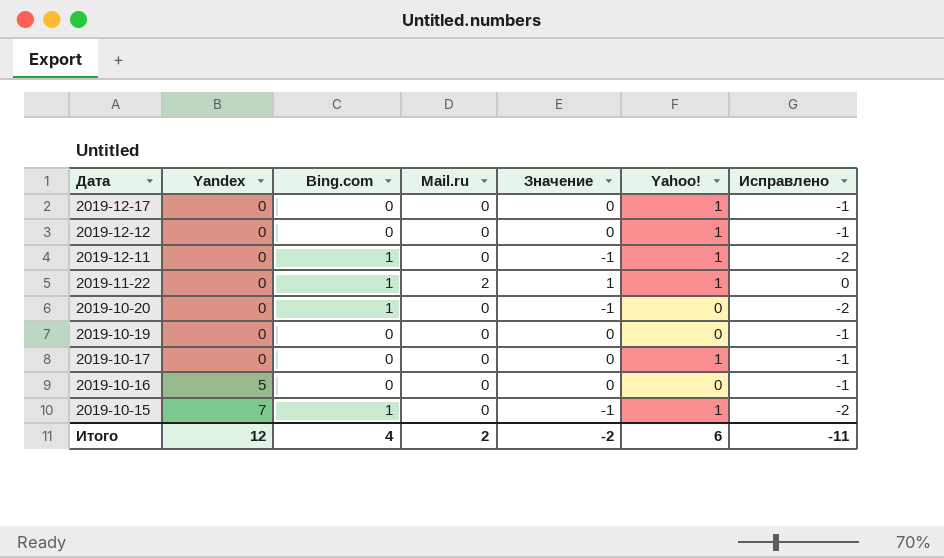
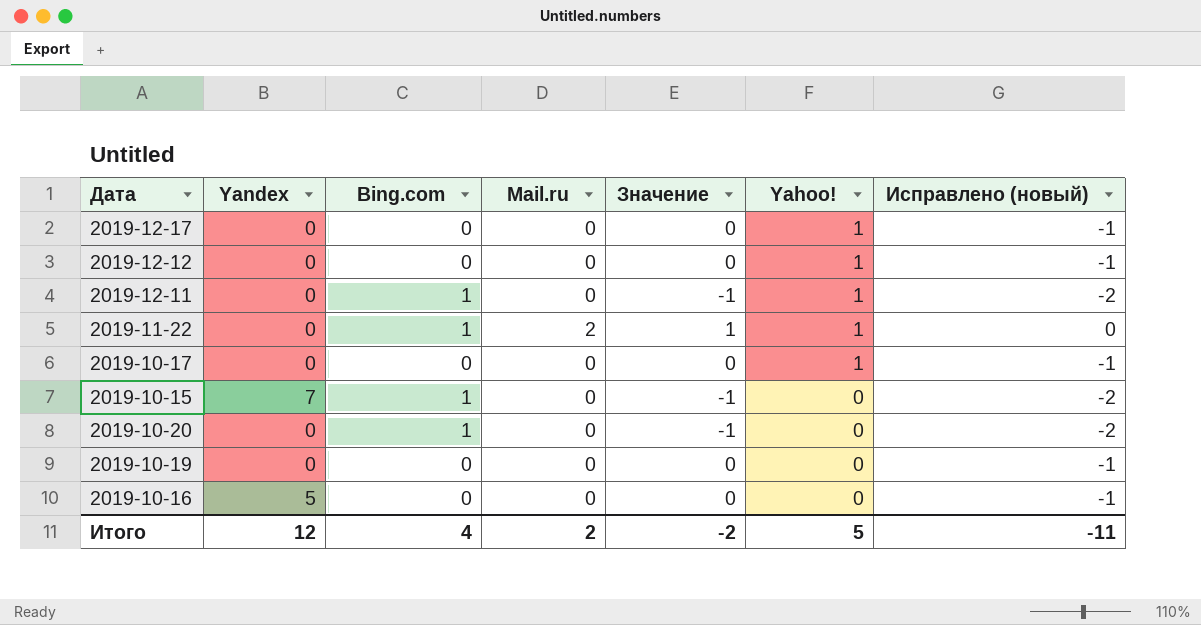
row order: Дата descending -> Yahoo! descending
column name: Исправлено -> Исправлено (новый)
2019-10-15 | Yahoo!: 1 -> 0
Итого | Yahoo!: 6 -> 5

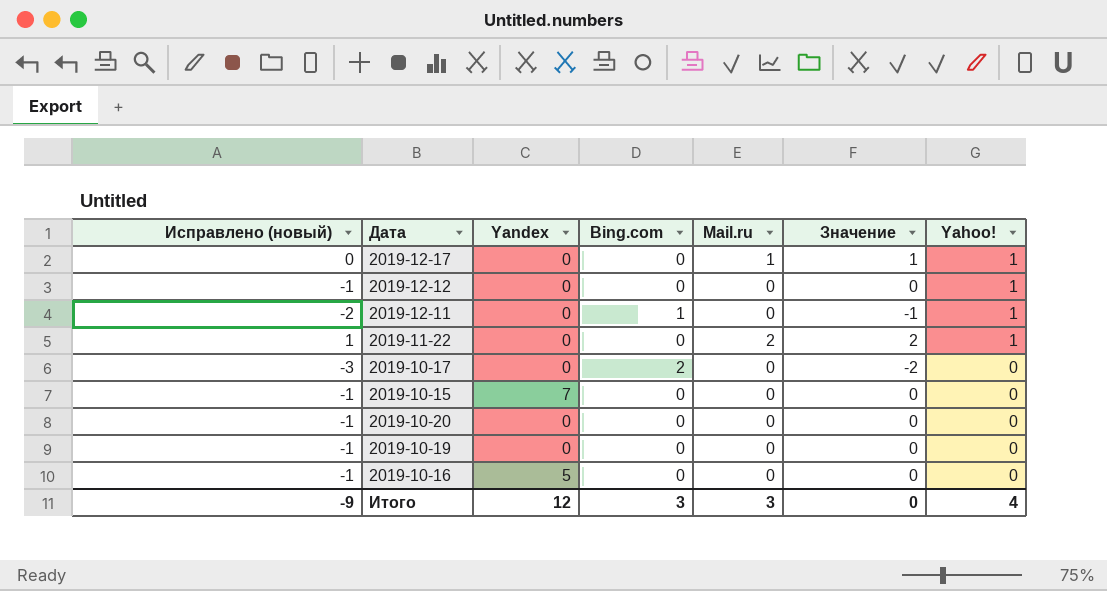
column Исправлено (новый) | position: 7 -> 1
2019-12-17 | Исправлено (новый): -1 -> 0
2019-12-17 | Mail.ru: 0 -> 1
2019-12-17 | Значение: 0 -> 1
2019-11-22 | Исправлено (новый): 0 -> 1
2019-11-22 | Bing.com: 1 -> 0
2019-11-22 | Значение: 1 -> 2
2019-10-17 | Исправлено (новый): -1 -> -3
2019-10-17 | Bing.com: 0 -> 2
2019-10-17 | Значение: 0 -> -2
2019-10-17 | Yahoo!: 1 -> 0
2019-10-15 | Исправлено (новый): -2 -> -1
2019-10-15 | Bing.com: 1 -> 0
2019-10-15 | Значение: -1 -> 0
2019-10-20 | Исправлено (новый): -2 -> -1
2019-10-20 | Bing.com: 1 -> 0
2019-10-20 | Значение: -1 -> 0
Итого | Исправлено (новый): -11 -> -9
Итого | Bing.com: 4 -> 3
Итого | Mail.ru: 2 -> 3
Итого | Значение: -2 -> 0
Итого | Yahoo!: 5 -> 4

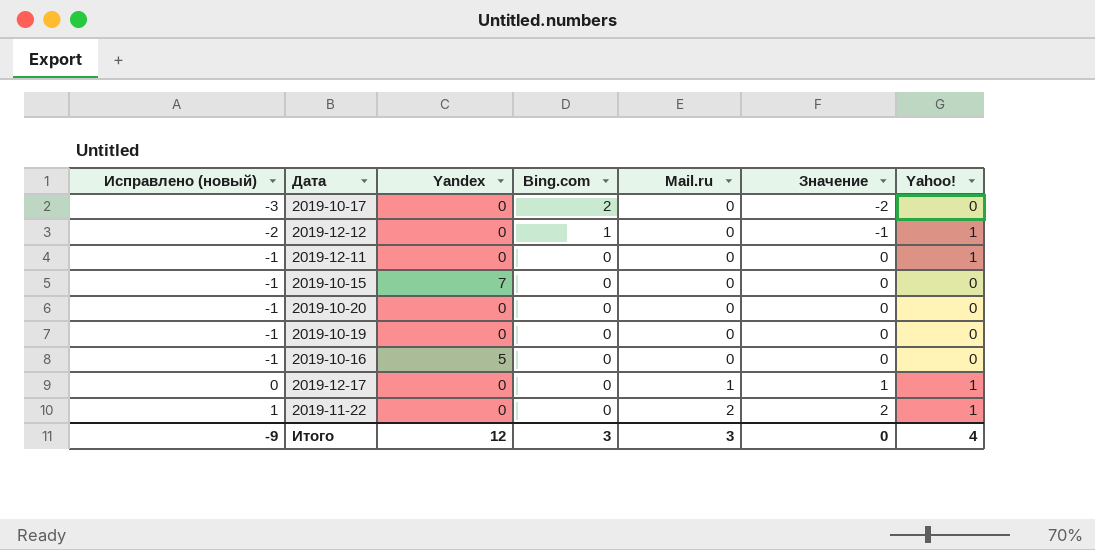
row order: Yahoo! descending -> Исправлено (новый) ascending
2019-12-12 | Исправлено (новый): -1 -> -2
2019-12-12 | Bing.com: 0 -> 1
2019-12-12 | Значение: 0 -> -1
2019-12-11 | Исправлено (новый): -2 -> -1
2019-12-11 | Bing.com: 1 -> 0
2019-12-11 | Значение: -1 -> 0

